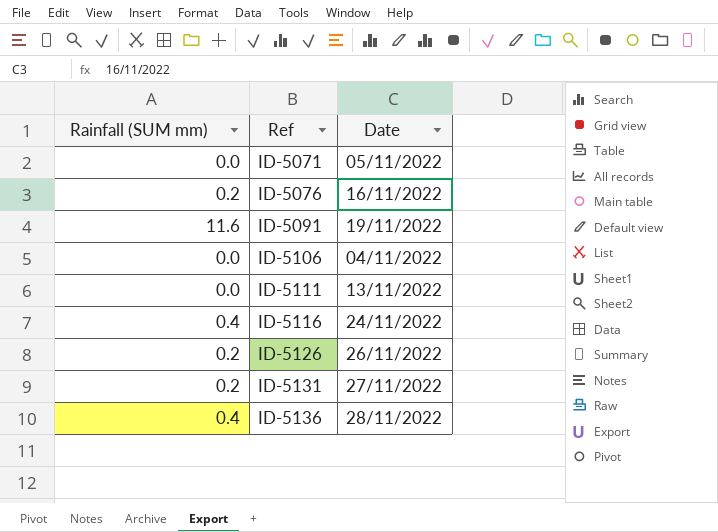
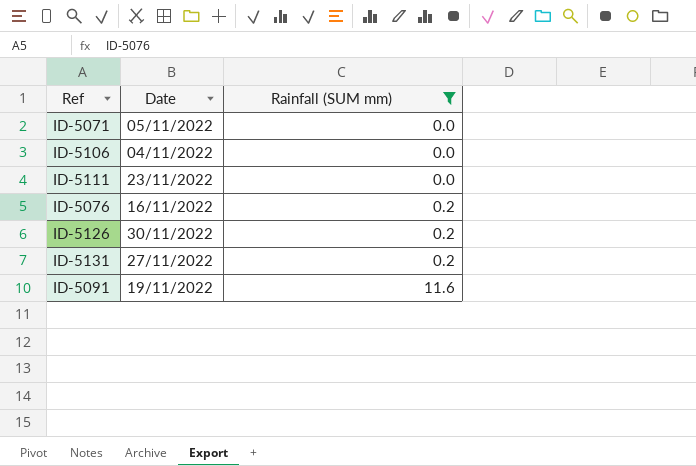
filter: none -> Rainfall (SUM mm) != 0.4
row order: Ref ascending -> Rainfall (SUM mm) ascending
column Rainfall (SUM mm) | position: 1 -> 3
ID-5111 | Date: 13/11/2022 -> 23/11/2022
ID-5126 | Date: 26/11/2022 -> 30/11/2022

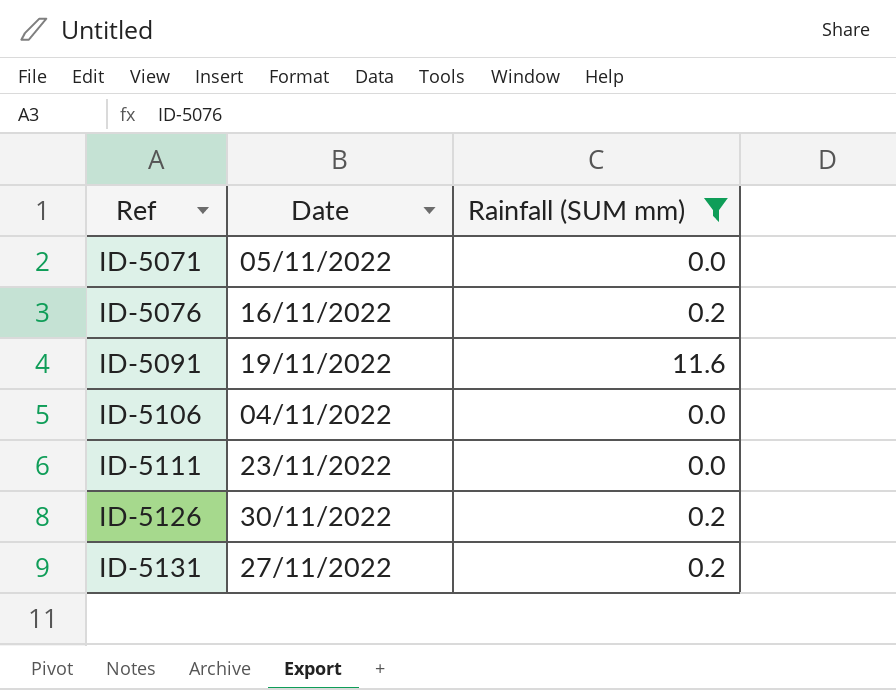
row order: Rainfall (SUM mm) ascending -> Ref ascending

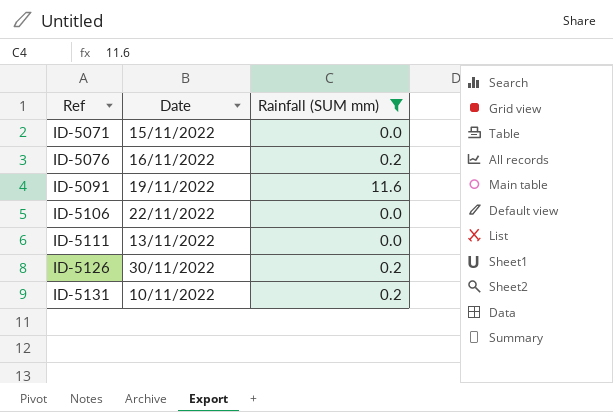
ID-5071 | Date: 05/11/2022 -> 15/11/2022
ID-5106 | Date: 04/11/2022 -> 22/11/2022
ID-5111 | Date: 23/11/2022 -> 13/11/2022
ID-5131 | Date: 27/11/2022 -> 10/11/2022

